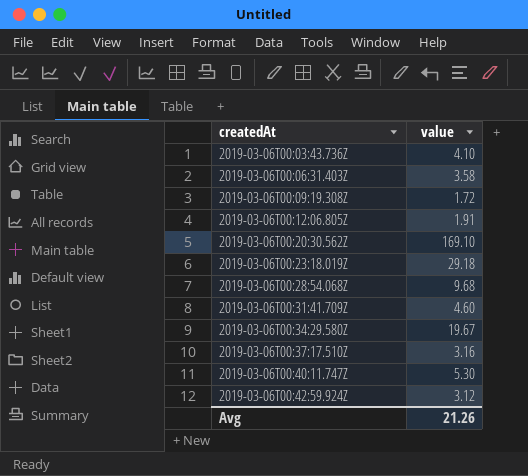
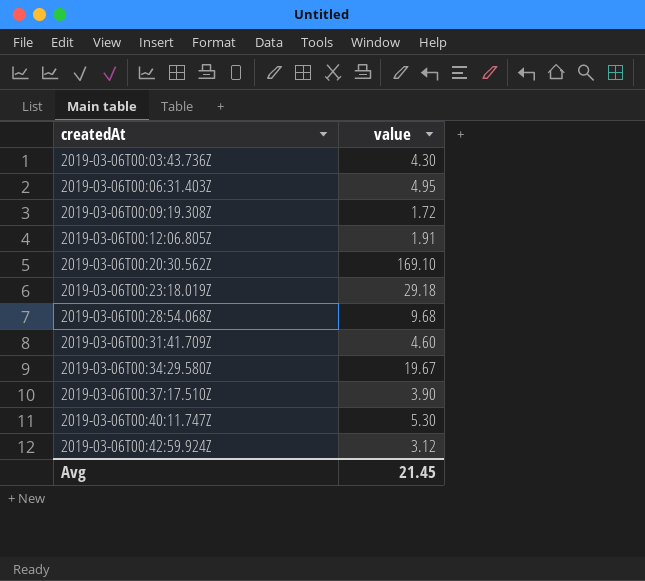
2019-03-06T00:03:43.736Z | value: 4.10 -> 4.30
2019-03-06T00:06:31.403Z | value: 3.58 -> 4.95
2019-03-06T00:37:17.510Z | value: 3.16 -> 3.90
Avg | value: 21.26 -> 21.45

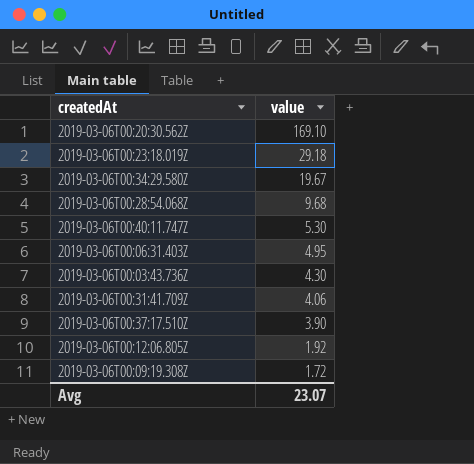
row order: createdAt ascending -> value descending
row 2019-03-06T00:42:59.924Z: 3.12 -> none
2019-03-06T00:31:41.709Z | value: 4.60 -> 4.06
2019-03-06T00:12:06.805Z | value: 1.91 -> 1.92
Avg | value: 21.45 -> 23.07

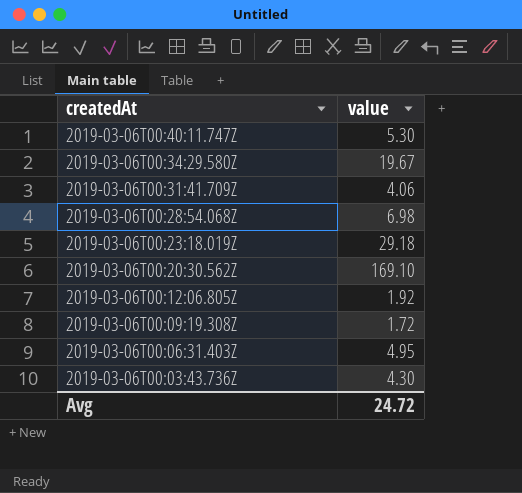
row order: value descending -> createdAt descending
row 2019-03-06T00:37:17.510Z: 3.90 -> none
2019-03-06T00:28:54.068Z | value: 9.68 -> 6.98
Avg | value: 23.07 -> 24.72

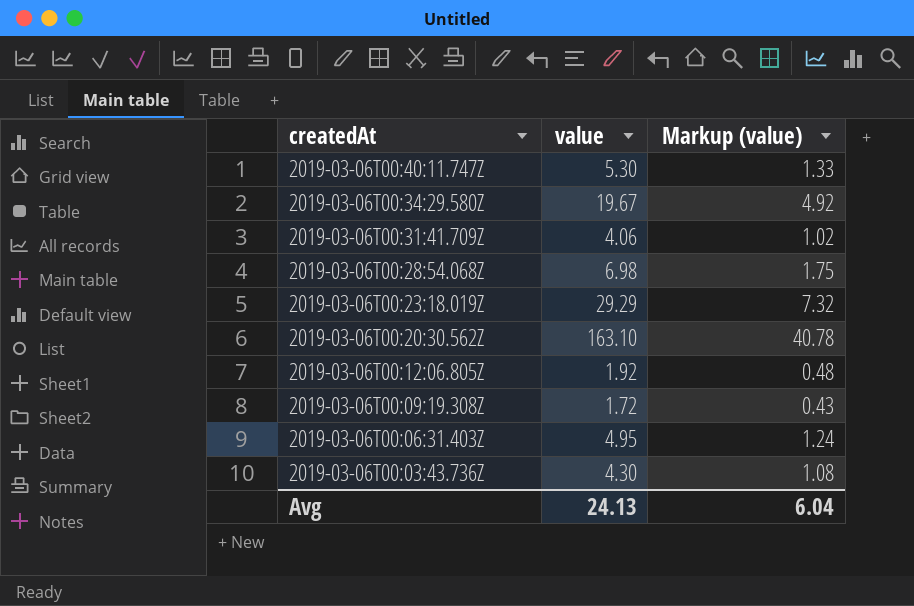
column Markup (value) | formula: none -> [value] * 0.25
2019-03-06T00:23:18.019Z | value: 29.18 -> 29.29
2019-03-06T00:20:30.562Z | value: 169.10 -> 163.10
Avg | value: 24.72 -> 24.13

